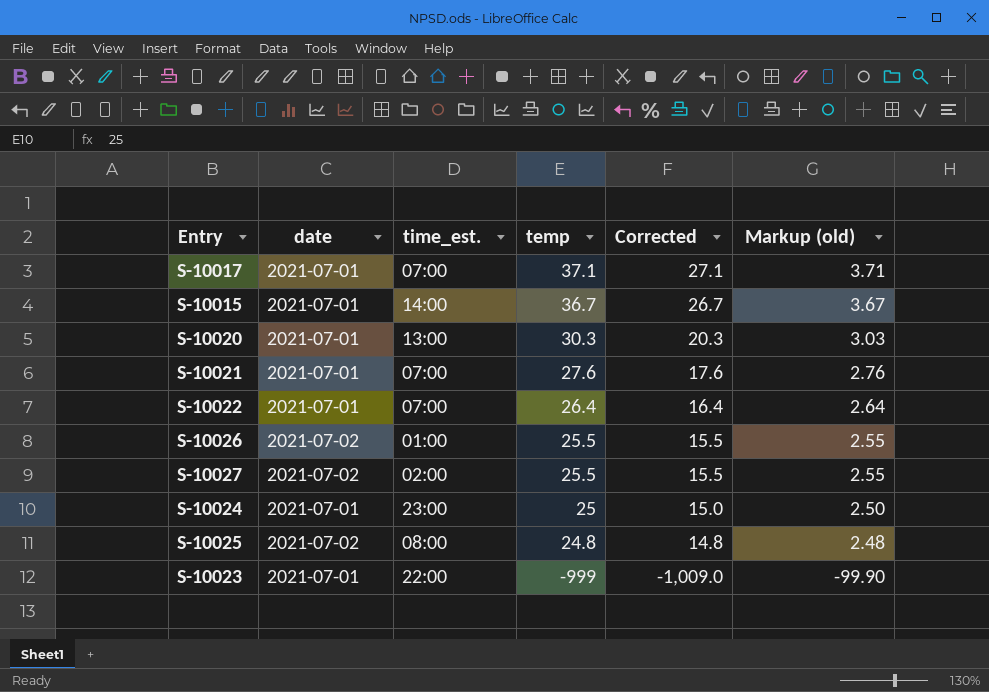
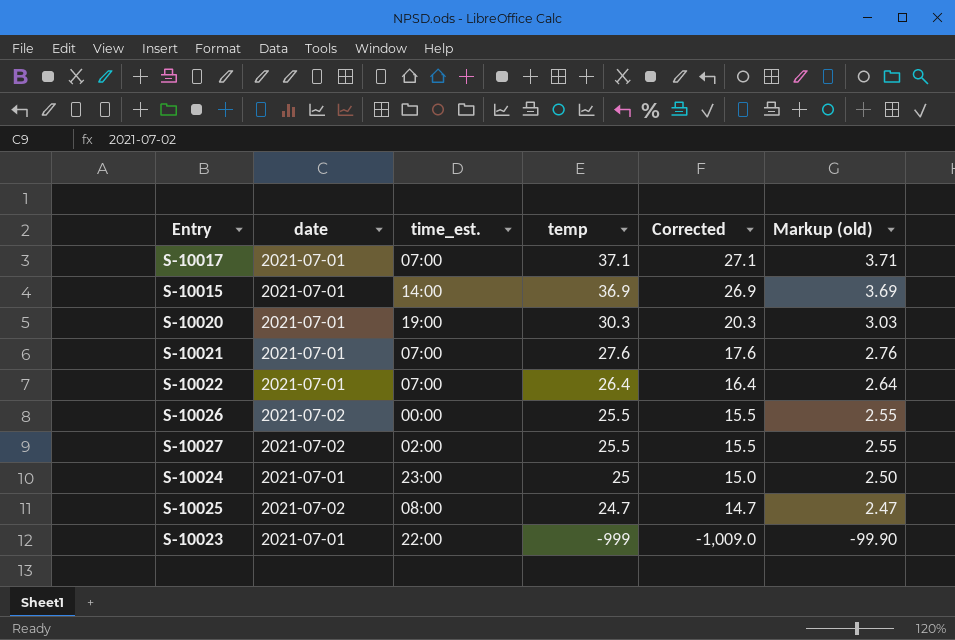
S-10015 | temp: 36.7 -> 36.9
S-10015 | Corrected: 26.7 -> 26.9
S-10015 | Markup (old): 3.67 -> 3.69
S-10020 | time_est.: 13:00 -> 19:00
S-10026 | time_est.: 01:00 -> 00:00
S-10025 | temp: 24.8 -> 24.7
S-10025 | Corrected: 14.8 -> 14.7
S-10025 | Markup (old): 2.48 -> 2.47

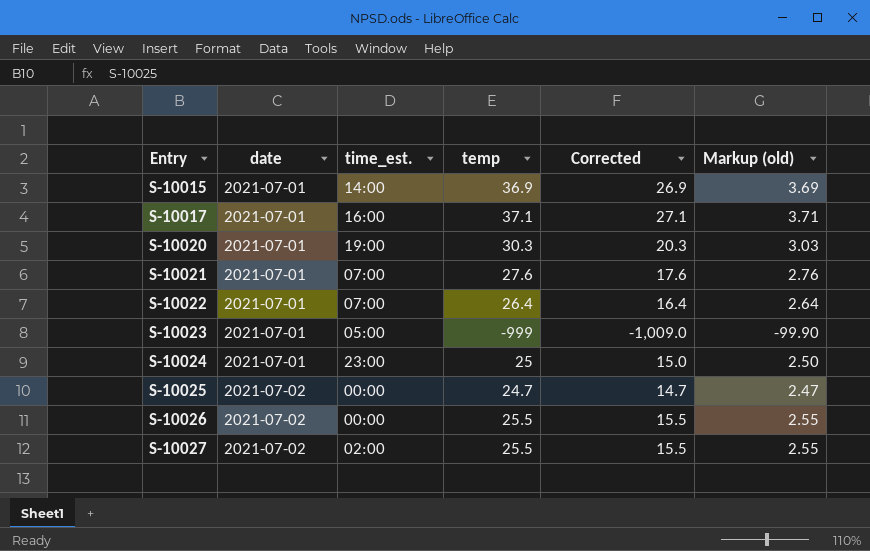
row order: temp descending -> Entry ascending
S-10017 | time_est.: 07:00 -> 16:00
S-10023 | time_est.: 22:00 -> 05:00
S-10025 | time_est.: 08:00 -> 00:00

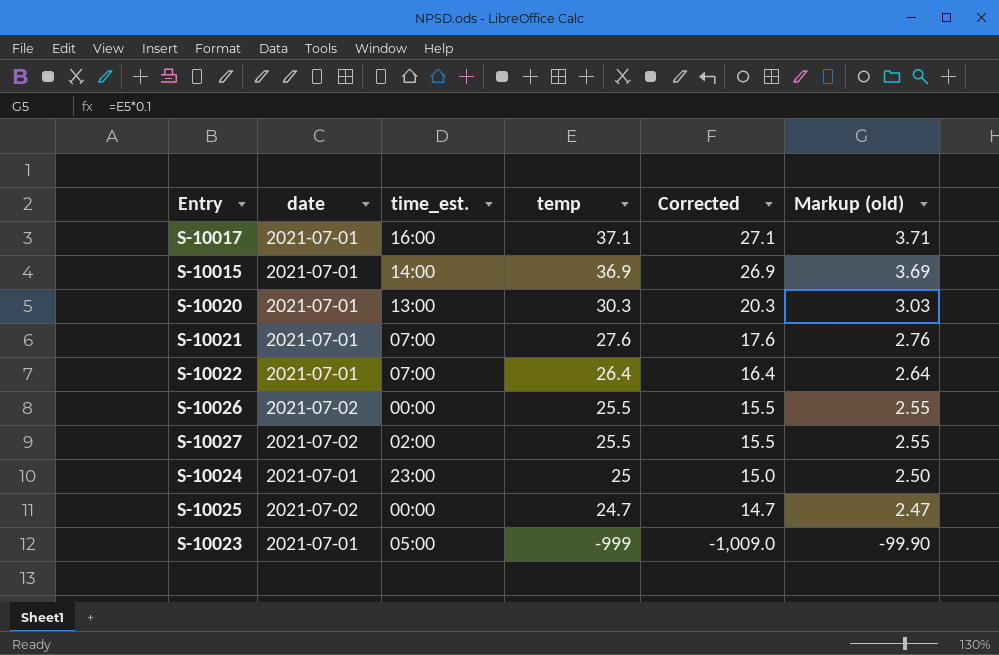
row order: Entry ascending -> temp descending
S-10020 | time_est.: 19:00 -> 13:00

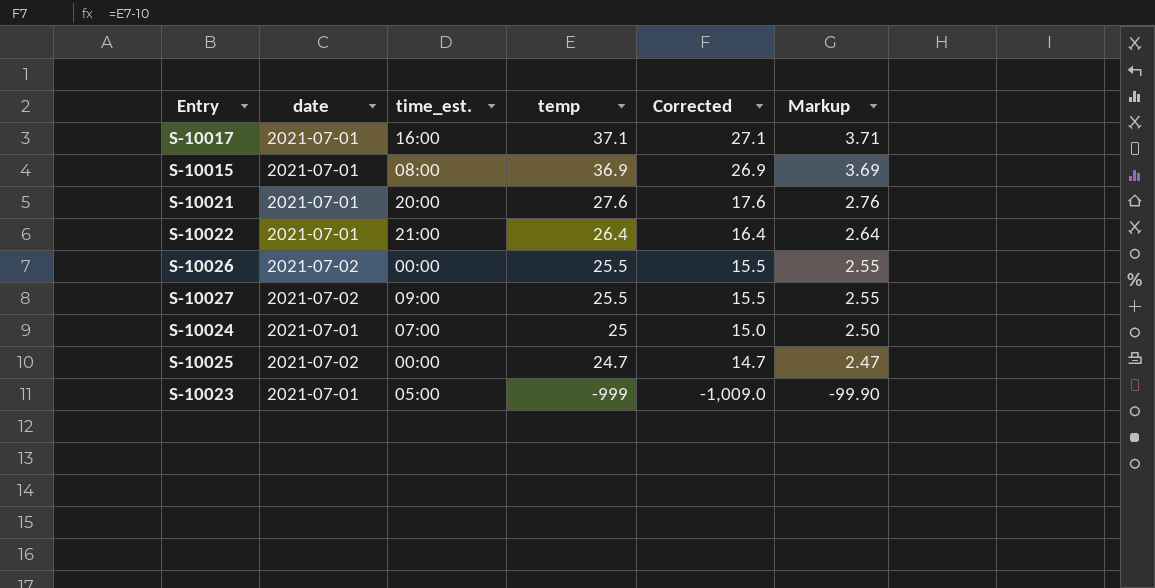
column name: Markup (old) -> Markup
row S-10020: 2021-07-01 | 13:00 | 30.3 | 20.3 | 3.03 -> none
S-10015 | time_est.: 14:00 -> 08:00
S-10021 | time_est.: 07:00 -> 20:00
S-10022 | time_est.: 07:00 -> 21:00
S-10027 | time_est.: 02:00 -> 09:00
S-10024 | time_est.: 23:00 -> 07:00

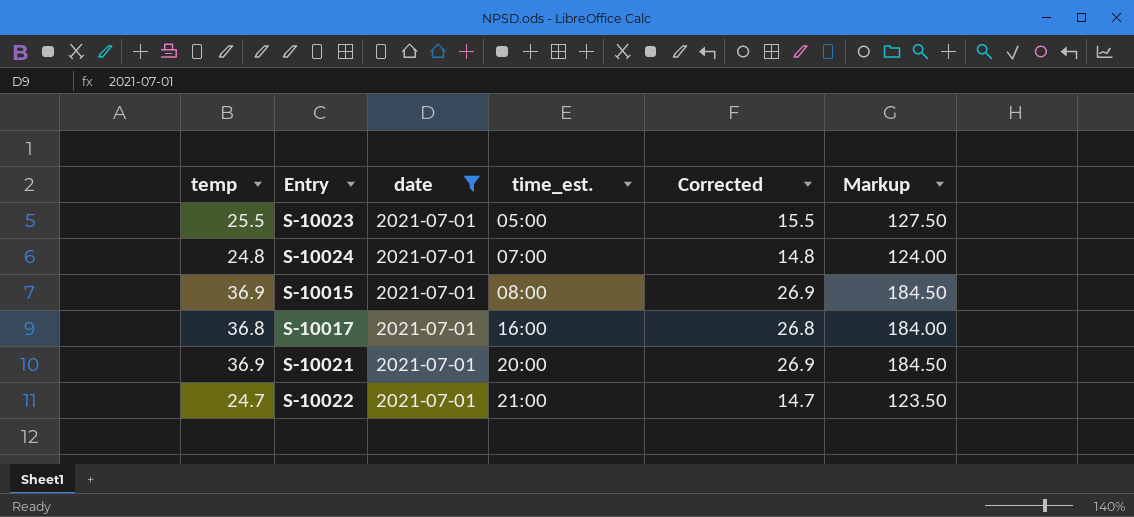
filter: none -> date = 2021-07-01
row order: temp descending -> time_est. ascending
column temp | position: 4 -> 1
column Markup | formula: [temp] * 0.1 -> [temp] * 5
S-10023 | temp: -999 -> 25.5
S-10023 | Corrected: -1,009.0 -> 15.5
S-10024 | temp: 25 -> 24.8
S-10024 | Corrected: 15.0 -> 14.8
S-10017 | temp: 37.1 -> 36.8
S-10017 | Corrected: 27.1 -> 26.8
S-10021 | temp: 27.6 -> 36.9
S-10021 | Corrected: 17.6 -> 26.9
S-10022 | temp: 26.4 -> 24.7
S-10022 | Corrected: 16.4 -> 14.7

